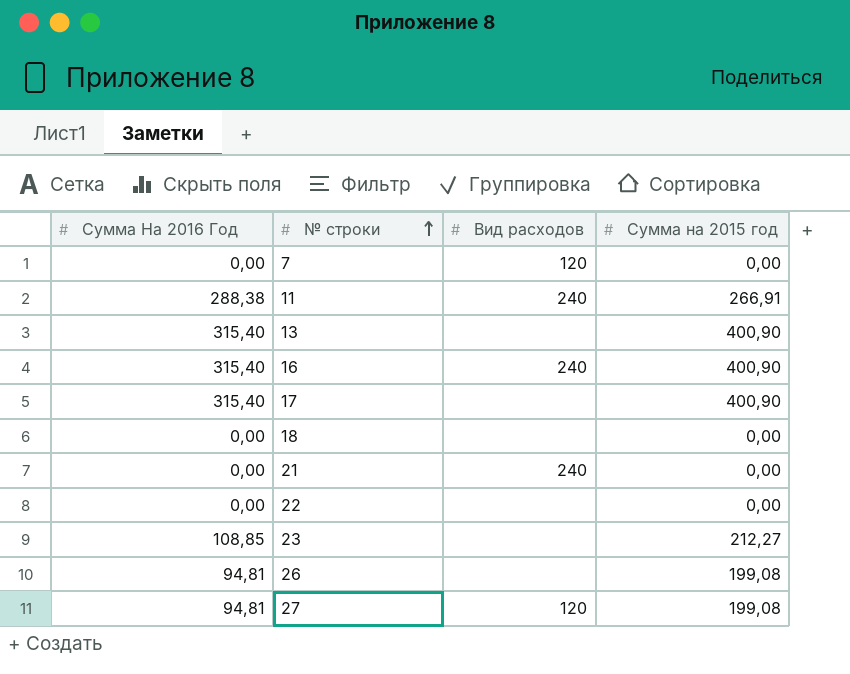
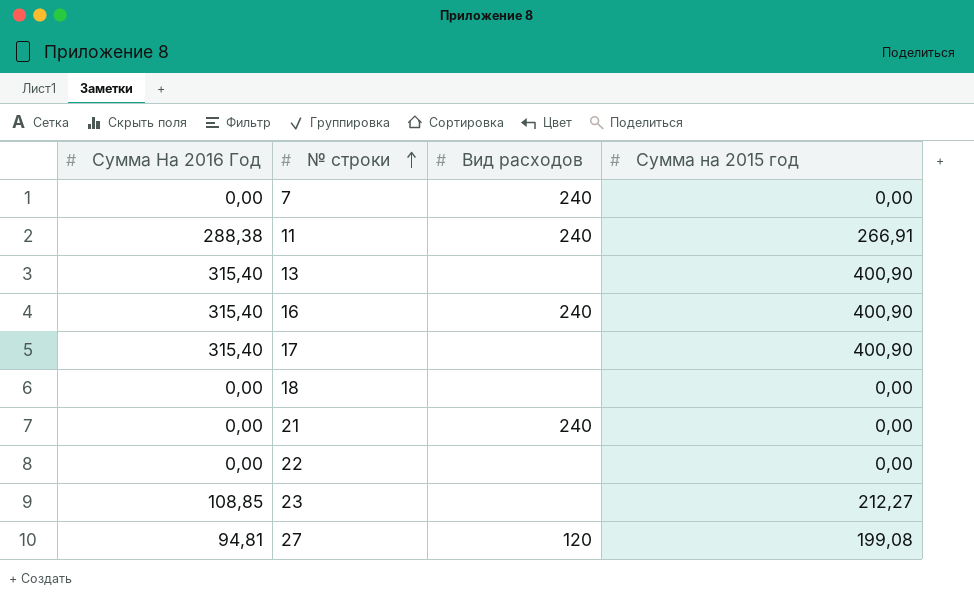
row 26: 94,81 | none | 199,08 -> none
7 | Вид расходов: 120 -> 240

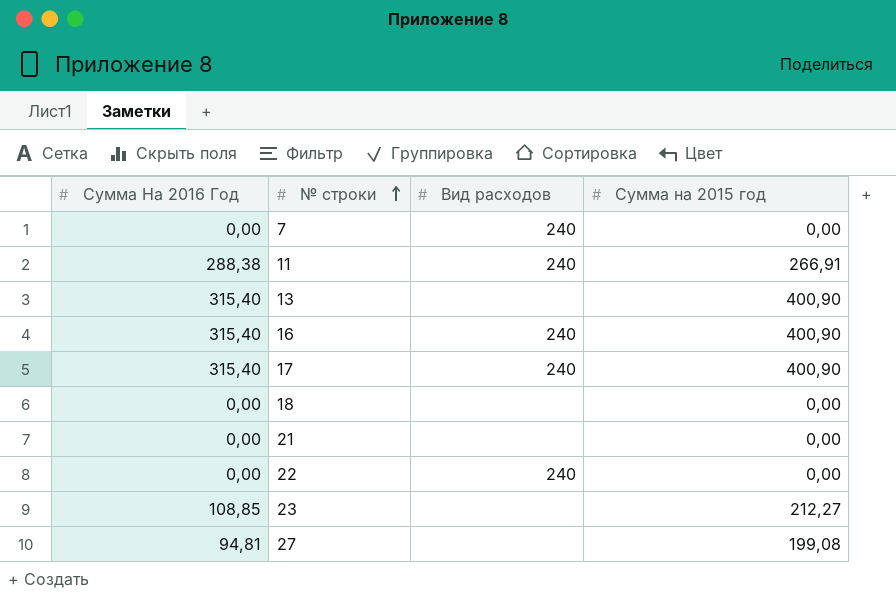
17 | Вид расходов: none -> 240
21 | Вид расходов: 240 -> none
22 | Вид расходов: none -> 240
27 | Вид расходов: 120 -> none

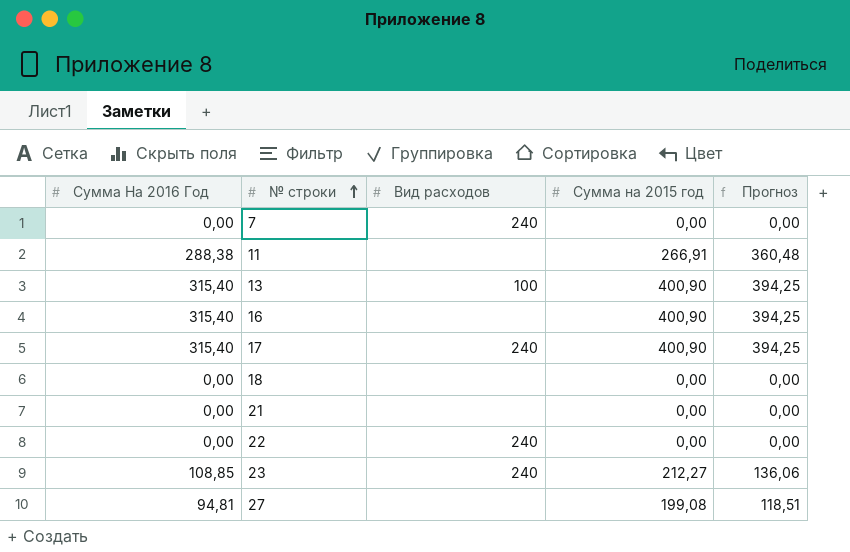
column Прогноз | formula: none -> [Сумма На 2016 Год] * 1,25
11 | Вид расходов: 240 -> none
13 | Вид расходов: none -> 100
16 | Вид расходов: 240 -> none
23 | Вид расходов: none -> 240

